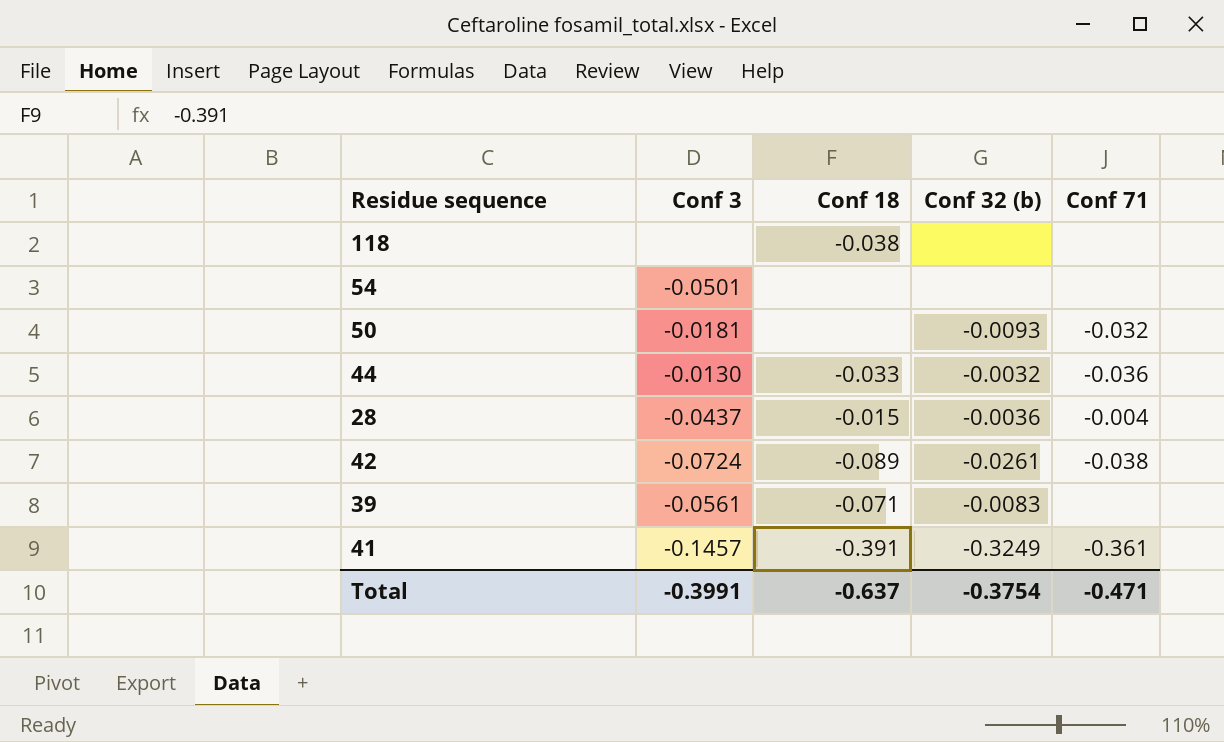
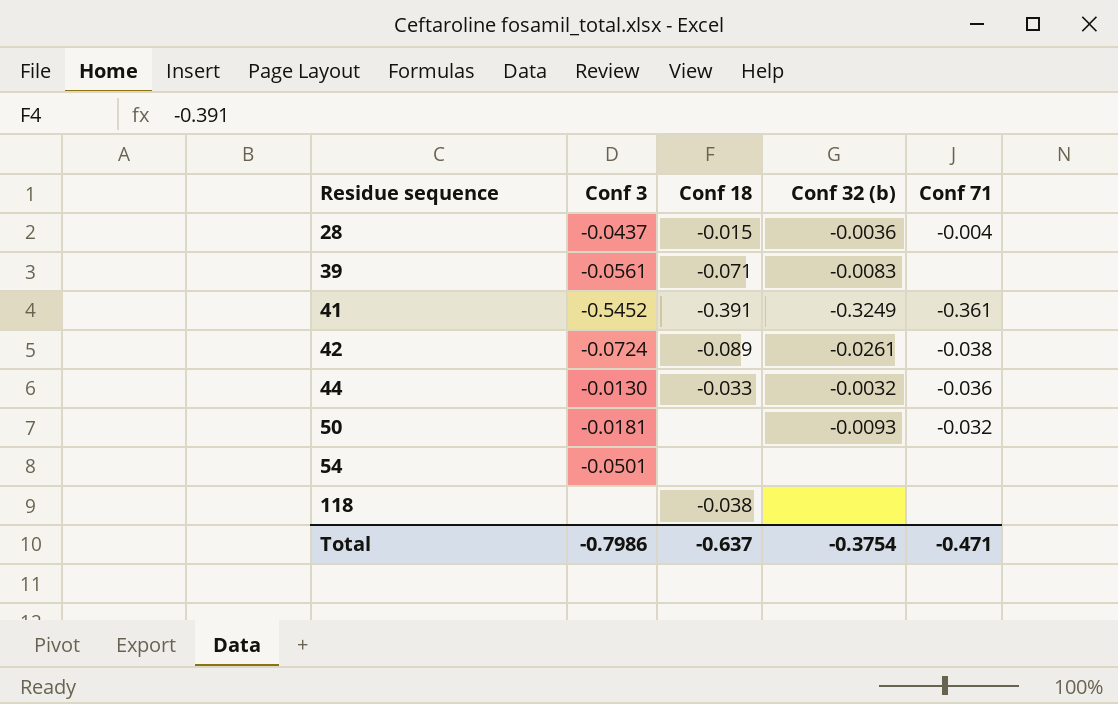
row order: none -> Residue sequence ascending
41 | Conf 3: -0.1457 -> -0.5452
Total | Conf 3: -0.3991 -> -0.7986

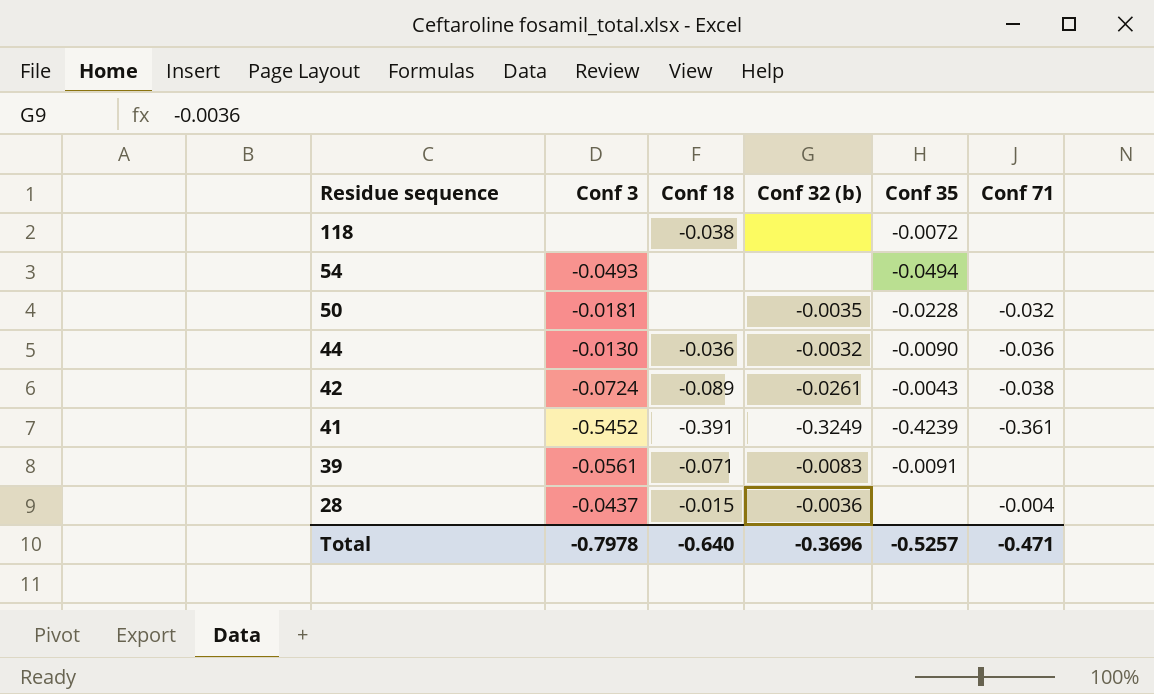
row order: Residue sequence ascending -> Residue sequence descending
column Conf 35 | position: none -> 5
54 | Conf 3: -0.0501 -> -0.0493
50 | Conf 32 (b): -0.0093 -> -0.0035
44 | Conf 18: -0.033 -> -0.036
Total | Conf 3: -0.7986 -> -0.7978
Total | Conf 18: -0.637 -> -0.640
Total | Conf 32 (b): -0.3754 -> -0.3696

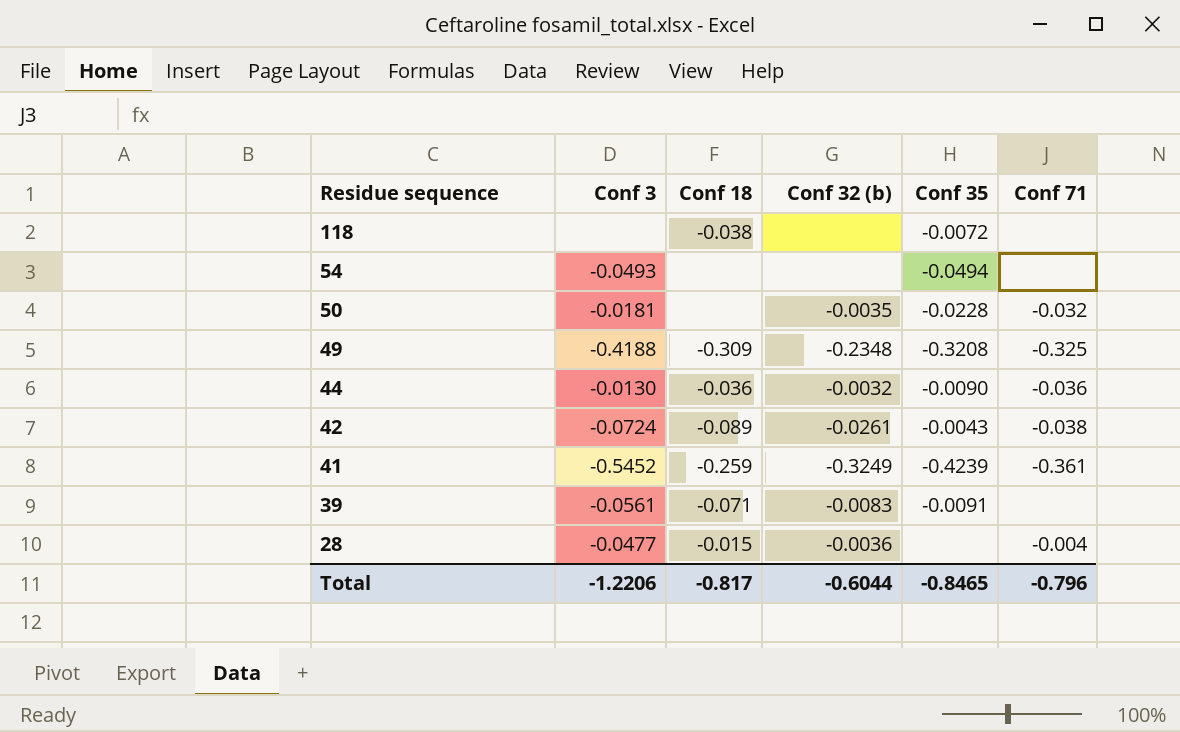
row 49: none -> -0.4188 | -0.309 | -0.2348 | -0.3208 | -0.325
41 | Conf 18: -0.391 -> -0.259
28 | Conf 3: -0.0437 -> -0.0477
Total | Conf 3: -0.7978 -> -1.2206
Total | Conf 18: -0.640 -> -0.817
Total | Conf 32 (b): -0.3696 -> -0.6044
Total | Conf 35: -0.5257 -> -0.8465
Total | Conf 71: -0.471 -> -0.796

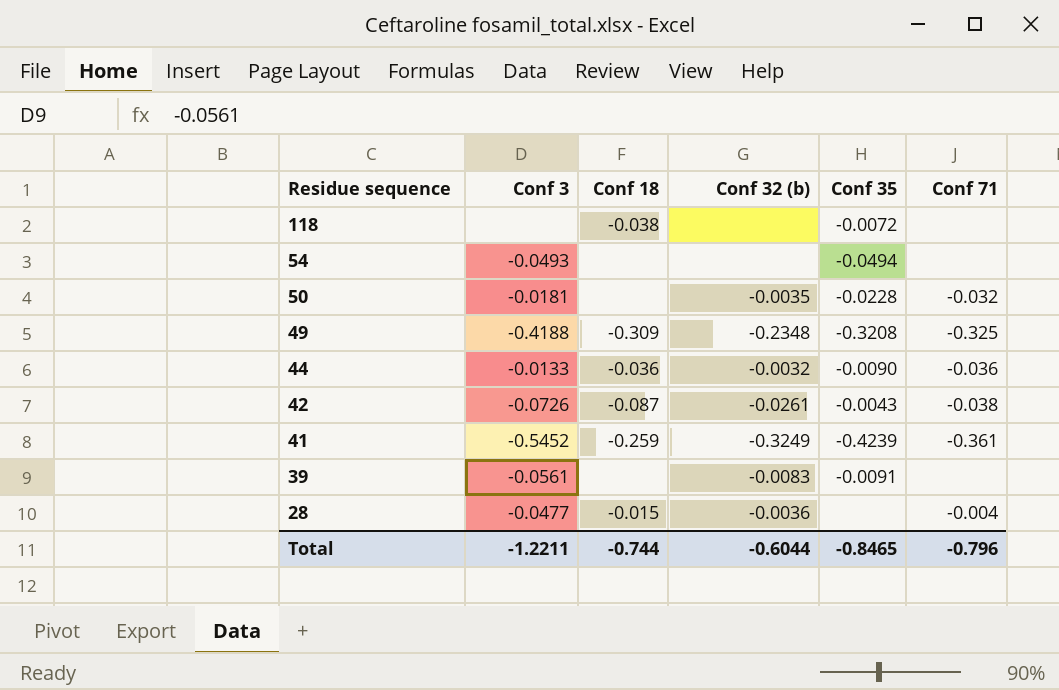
44 | Conf 3: -0.0130 -> -0.0133
42 | Conf 3: -0.0724 -> -0.0726
42 | Conf 18: -0.089 -> -0.087
39 | Conf 18: -0.071 -> none
Total | Conf 3: -1.2206 -> -1.2211
Total | Conf 18: -0.817 -> -0.744

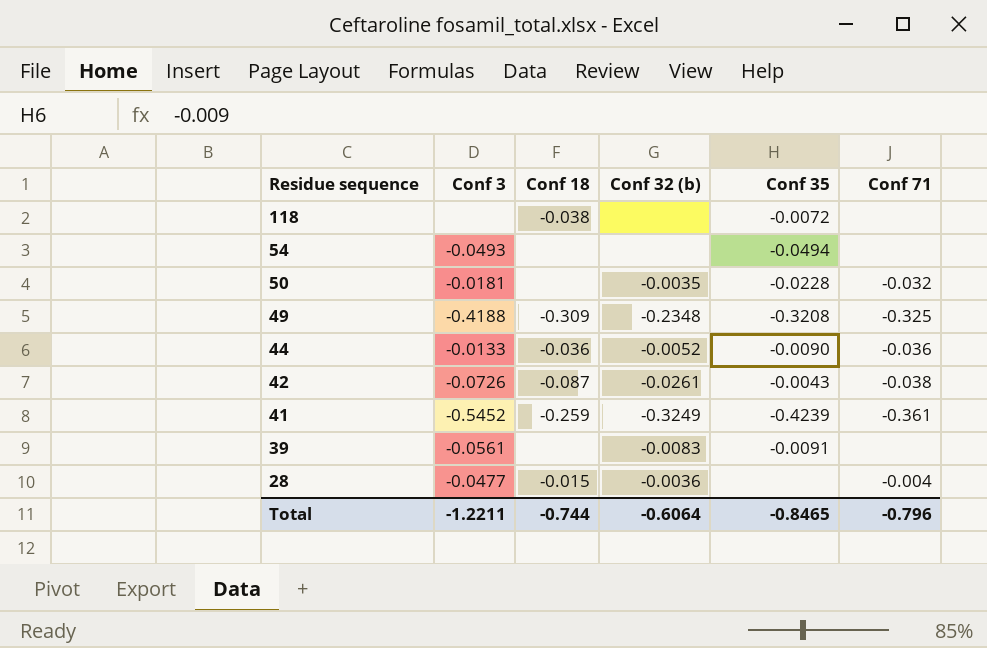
44 | Conf 32 (b): -0.0032 -> -0.0052
Total | Conf 32 (b): -0.6044 -> -0.6064

